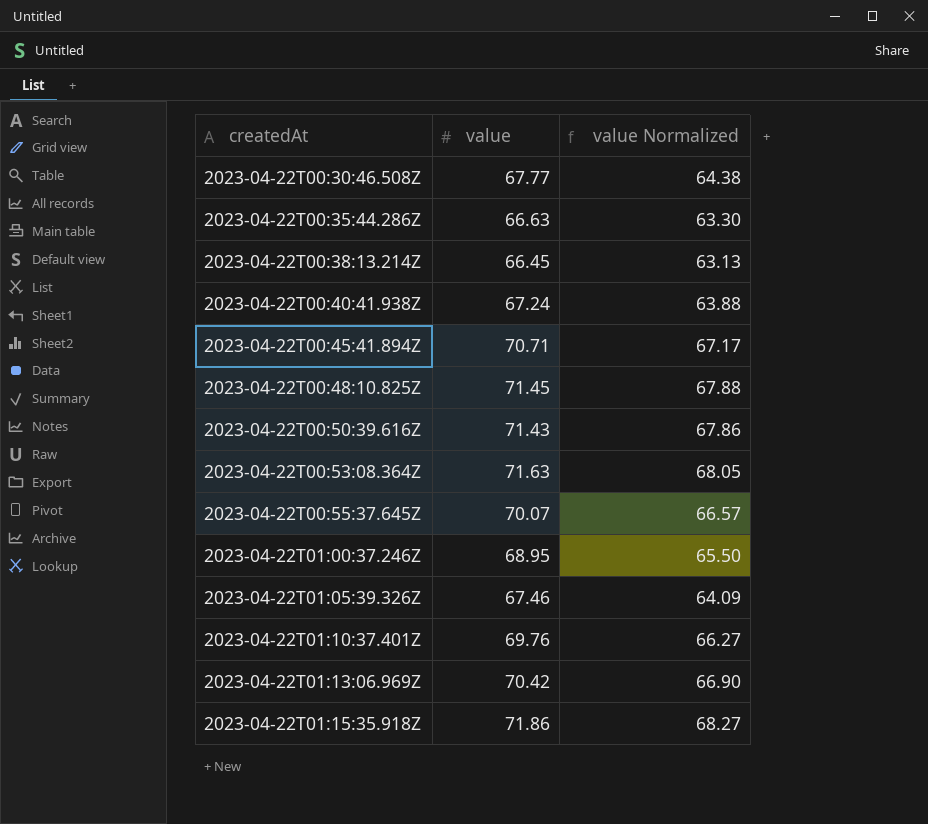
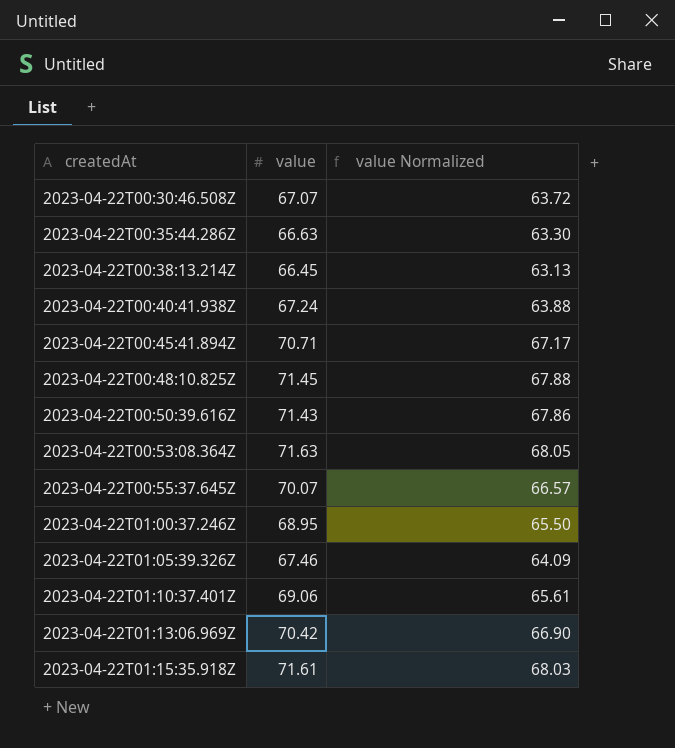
2023-04-22T00:30:46.508Z | value: 67.77 -> 67.07
2023-04-22T00:30:46.508Z | value Normalized: 64.38 -> 63.72
2023-04-22T01:10:37.401Z | value: 69.76 -> 69.06
2023-04-22T01:10:37.401Z | value Normalized: 66.27 -> 65.61
2023-04-22T01:15:35.918Z | value: 71.86 -> 71.61
2023-04-22T01:15:35.918Z | value Normalized: 68.27 -> 68.03

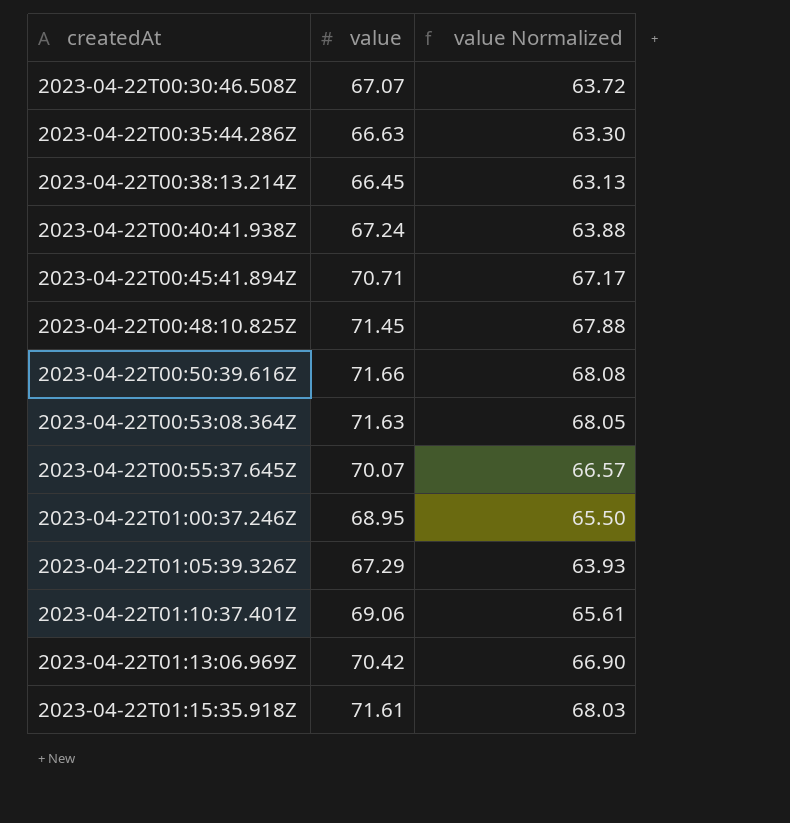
2023-04-22T00:50:39.616Z | value: 71.43 -> 71.66
2023-04-22T00:50:39.616Z | value Normalized: 67.86 -> 68.08
2023-04-22T01:05:39.326Z | value: 67.46 -> 67.29
2023-04-22T01:05:39.326Z | value Normalized: 64.09 -> 63.93

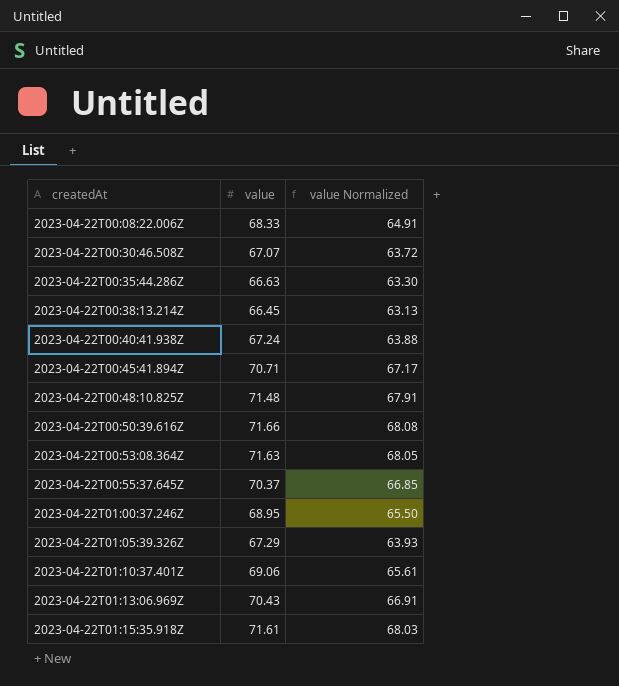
row 2023-04-22T00:08:22.006Z: none -> 68.33 | 64.91
2023-04-22T00:48:10.825Z | value: 71.45 -> 71.48
2023-04-22T00:48:10.825Z | value Normalized: 67.88 -> 67.91
2023-04-22T00:55:37.645Z | value: 70.07 -> 70.37
2023-04-22T00:55:37.645Z | value Normalized: 66.57 -> 66.85
2023-04-22T01:13:06.969Z | value: 70.42 -> 70.43
2023-04-22T01:13:06.969Z | value Normalized: 66.90 -> 66.91

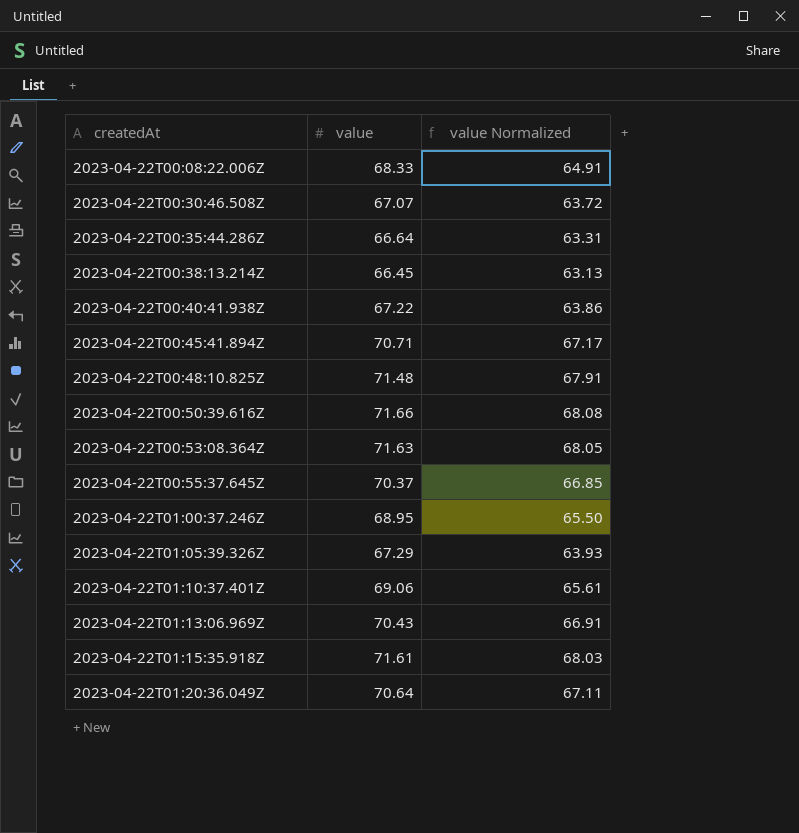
2023-04-22T00:35:44.286Z | value: 66.63 -> 66.64
2023-04-22T00:35:44.286Z | value Normalized: 63.30 -> 63.31
2023-04-22T00:40:41.938Z | value: 67.24 -> 67.22
2023-04-22T00:40:41.938Z | value Normalized: 63.88 -> 63.86
row 2023-04-22T01:20:36.049Z: none -> 70.64 | 67.11

